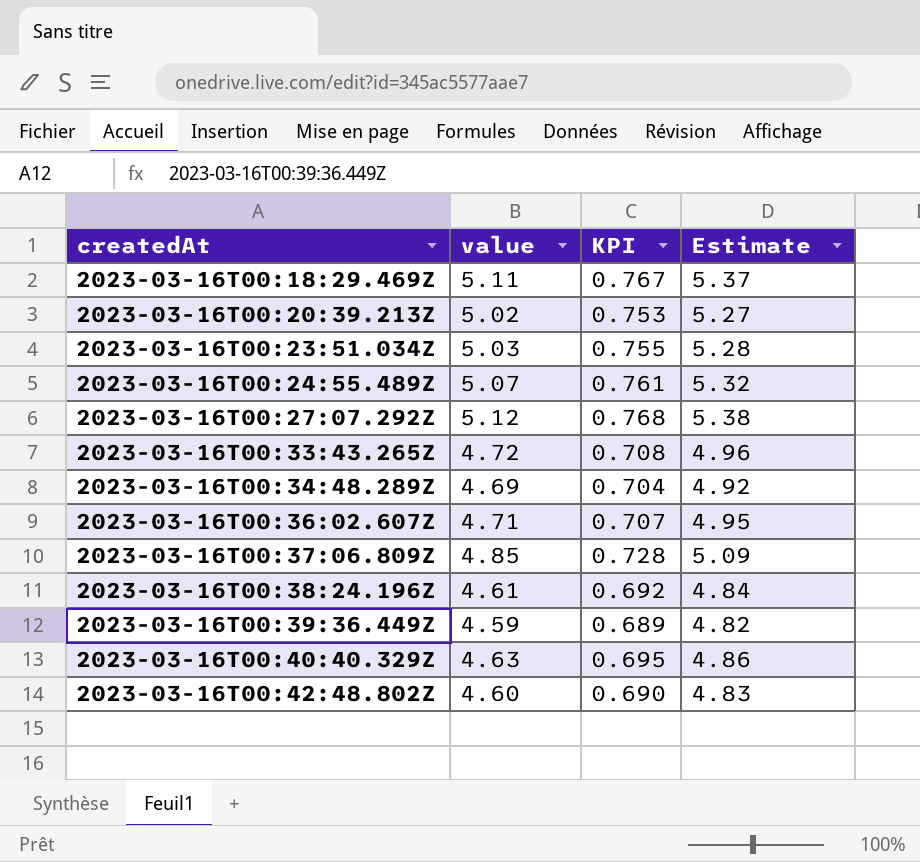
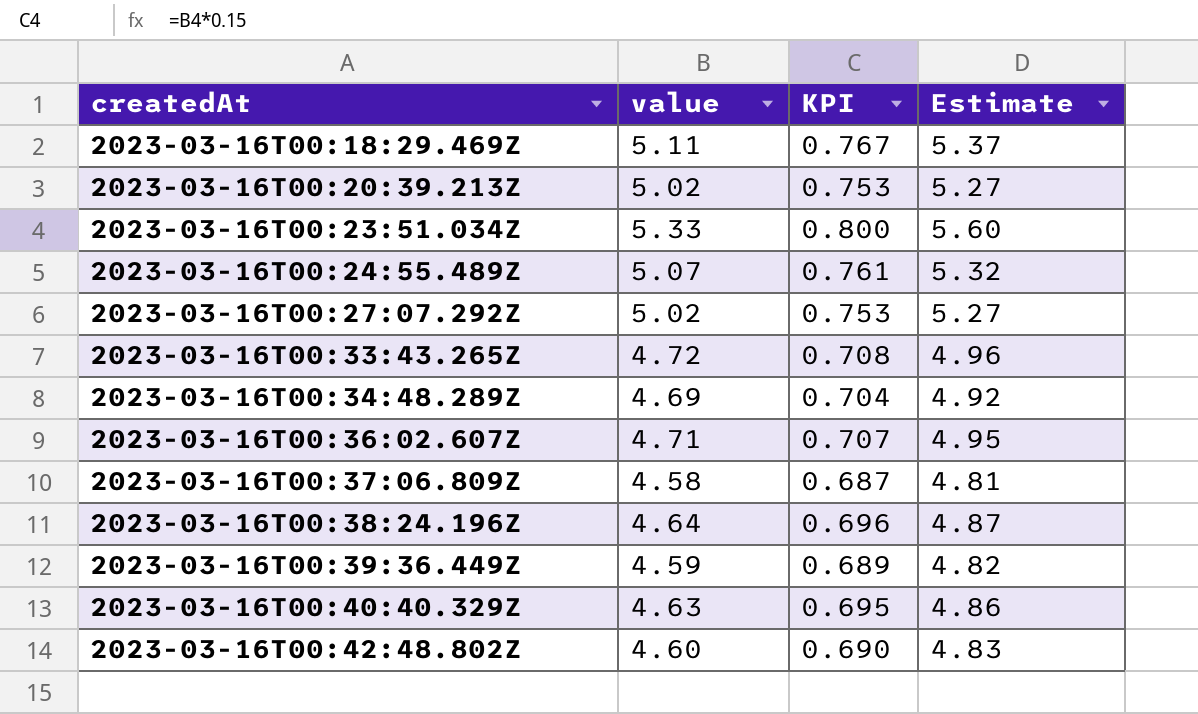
2023-03-16T00:23:51.034Z | value: 5.03 -> 5.33
2023-03-16T00:23:51.034Z | KPI: 0.755 -> 0.800
2023-03-16T00:23:51.034Z | Estimate: 5.28 -> 5.60
2023-03-16T00:27:07.292Z | value: 5.12 -> 5.02
2023-03-16T00:27:07.292Z | KPI: 0.768 -> 0.753
2023-03-16T00:27:07.292Z | Estimate: 5.38 -> 5.27
2023-03-16T00:37:06.809Z | value: 4.85 -> 4.58
2023-03-16T00:37:06.809Z | KPI: 0.728 -> 0.687
2023-03-16T00:37:06.809Z | Estimate: 5.09 -> 4.81
2023-03-16T00:38:24.196Z | value: 4.61 -> 4.64
2023-03-16T00:38:24.196Z | KPI: 0.692 -> 0.696
2023-03-16T00:38:24.196Z | Estimate: 4.84 -> 4.87

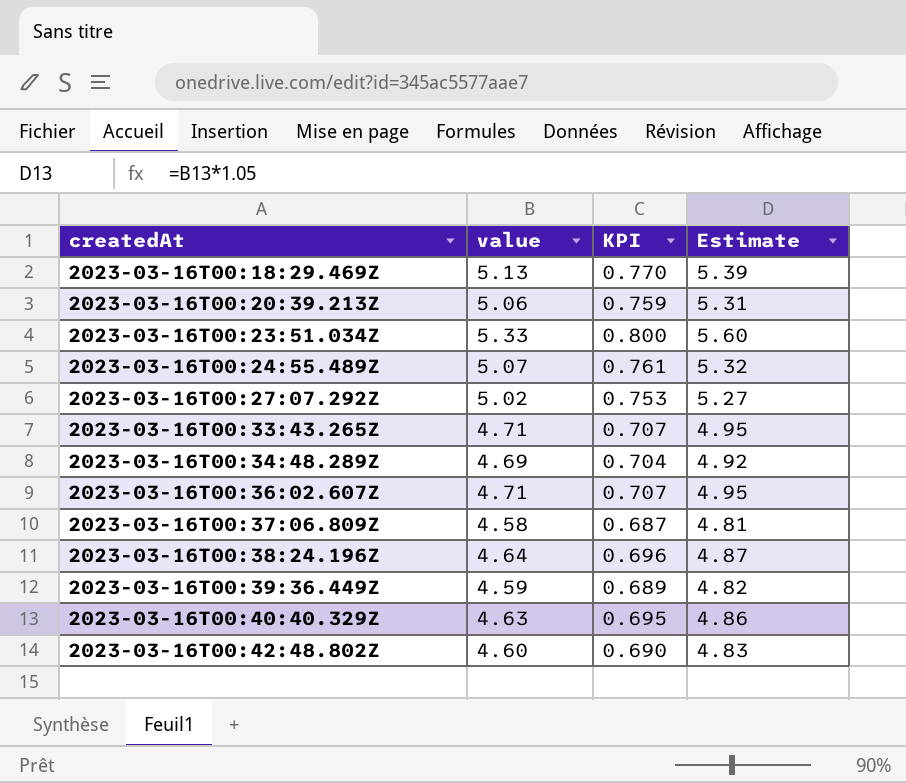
2023-03-16T00:18:29.469Z | value: 5.11 -> 5.13
2023-03-16T00:18:29.469Z | KPI: 0.767 -> 0.770
2023-03-16T00:18:29.469Z | Estimate: 5.37 -> 5.39
2023-03-16T00:20:39.213Z | value: 5.02 -> 5.06
2023-03-16T00:20:39.213Z | KPI: 0.753 -> 0.759
2023-03-16T00:20:39.213Z | Estimate: 5.27 -> 5.31
2023-03-16T00:33:43.265Z | value: 4.72 -> 4.71
2023-03-16T00:33:43.265Z | KPI: 0.708 -> 0.707
2023-03-16T00:33:43.265Z | Estimate: 4.96 -> 4.95

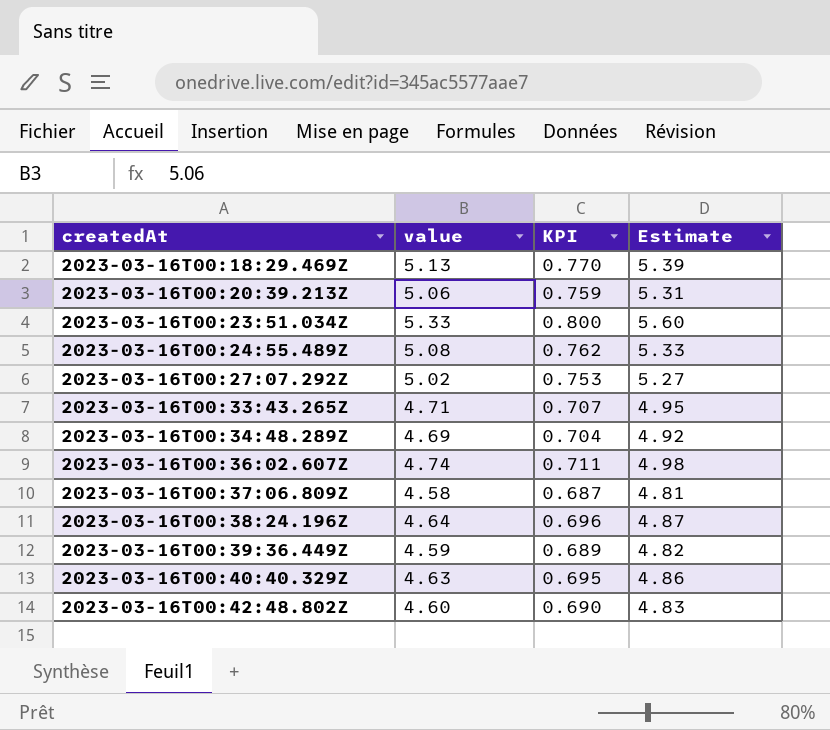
2023-03-16T00:24:55.489Z | value: 5.07 -> 5.08
2023-03-16T00:24:55.489Z | KPI: 0.761 -> 0.762
2023-03-16T00:24:55.489Z | Estimate: 5.32 -> 5.33
2023-03-16T00:36:02.607Z | value: 4.71 -> 4.74
2023-03-16T00:36:02.607Z | KPI: 0.707 -> 0.711
2023-03-16T00:36:02.607Z | Estimate: 4.95 -> 4.98

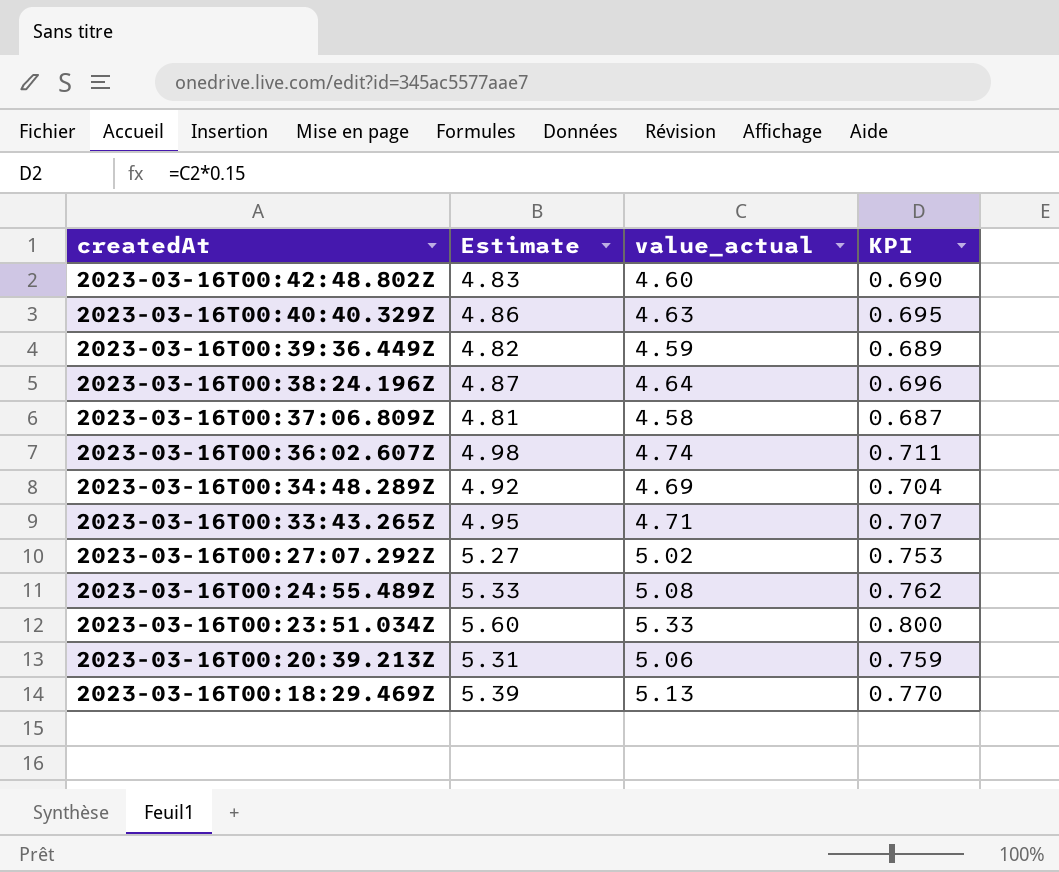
row order: createdAt ascending -> createdAt descending
column Estimate | position: 4 -> 2
column name: value -> value_actual

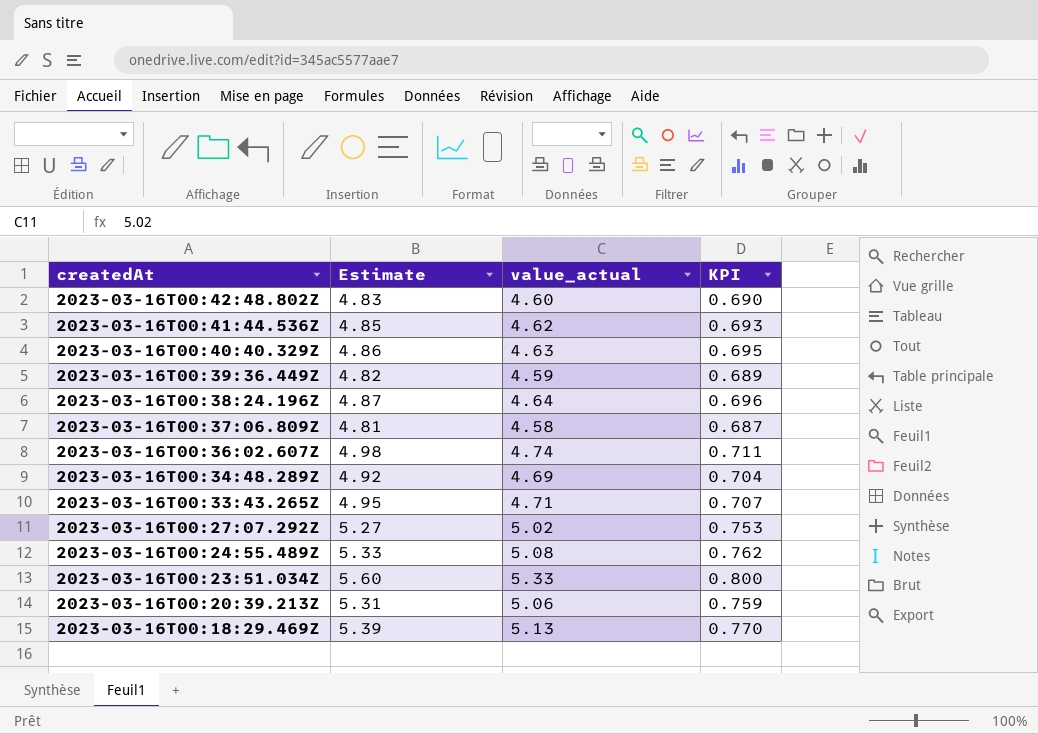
row 2023-03-16T00:41:44.536Z: none -> 4.85 | 4.62 | 0.693

